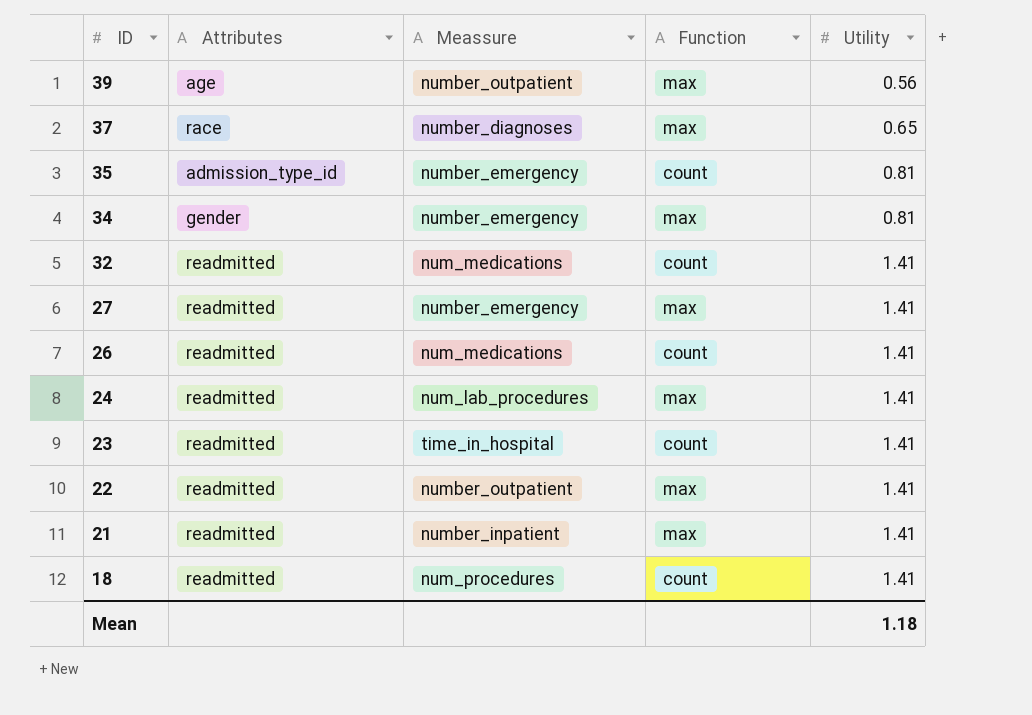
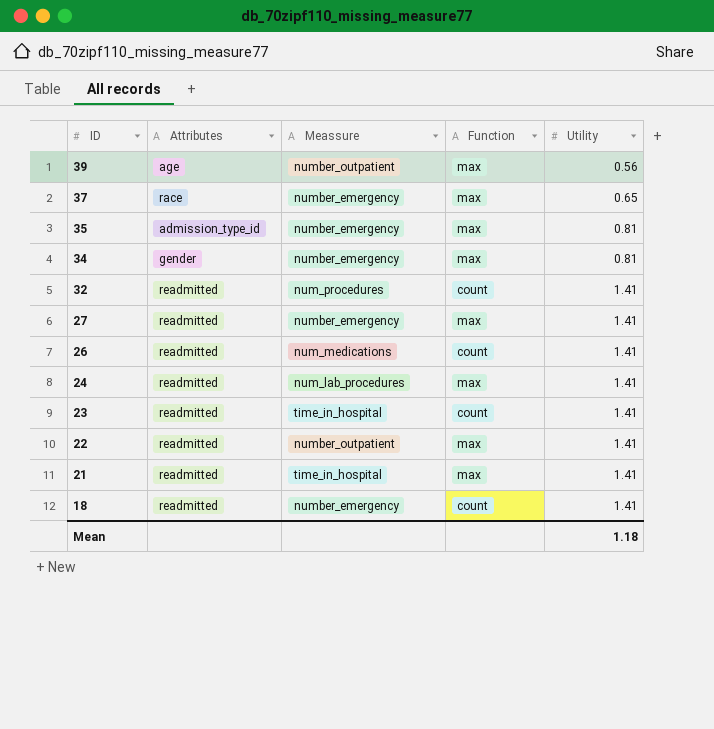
37 | Meassure: number_diagnoses -> number_emergency
35 | Function: count -> max
32 | Meassure: num_medications -> num_procedures
21 | Meassure: number_inpatient -> time_in_hospital
18 | Meassure: num_procedures -> number_emergency

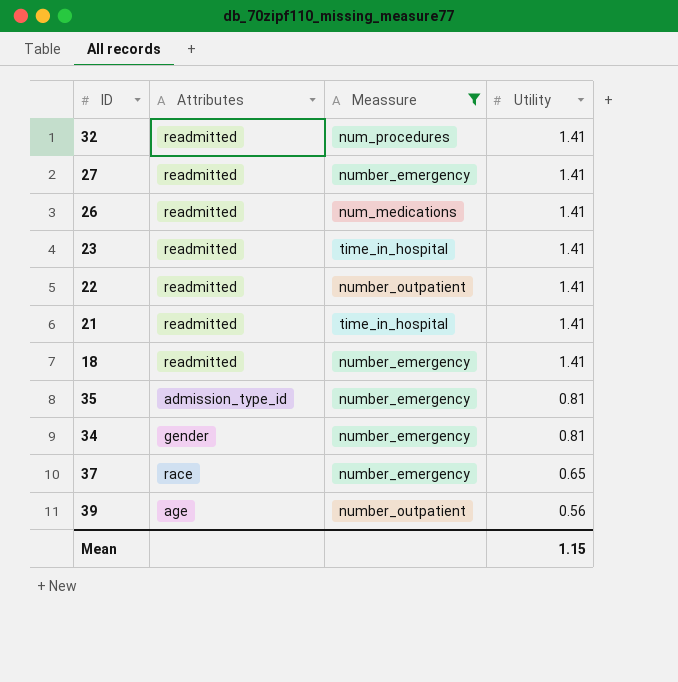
filter: none -> Meassure != num_lab_procedures
row order: ID descending -> Utility descending
column Function | position: 4 -> none
Mean | Utility: 1.18 -> 1.15

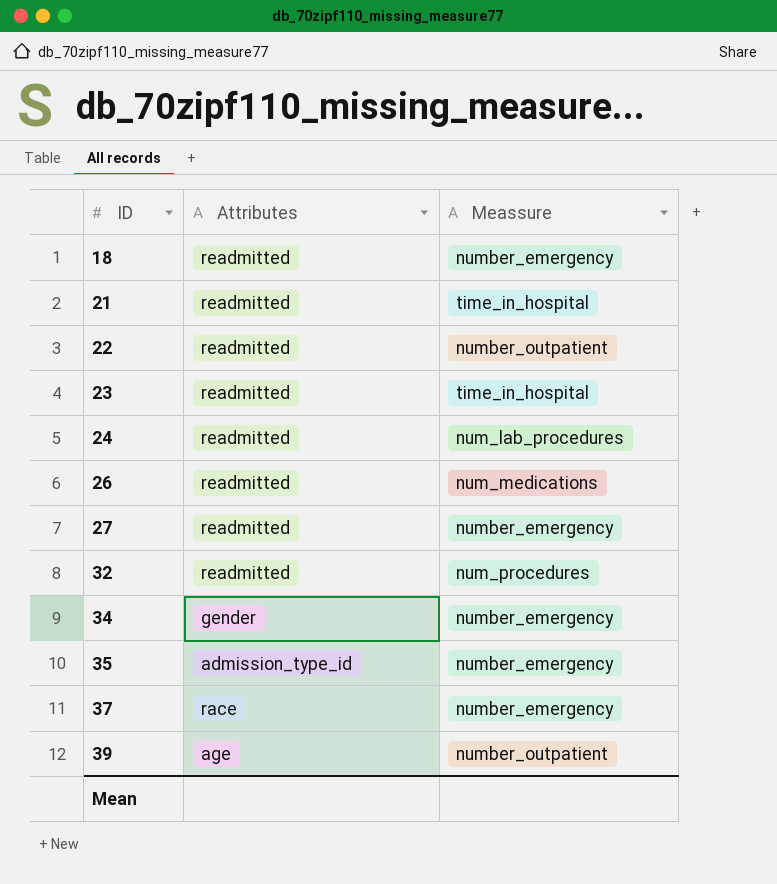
filter: Meassure != num_lab_procedures -> none
row order: Utility descending -> ID ascending
column Utility | position: 4 -> none

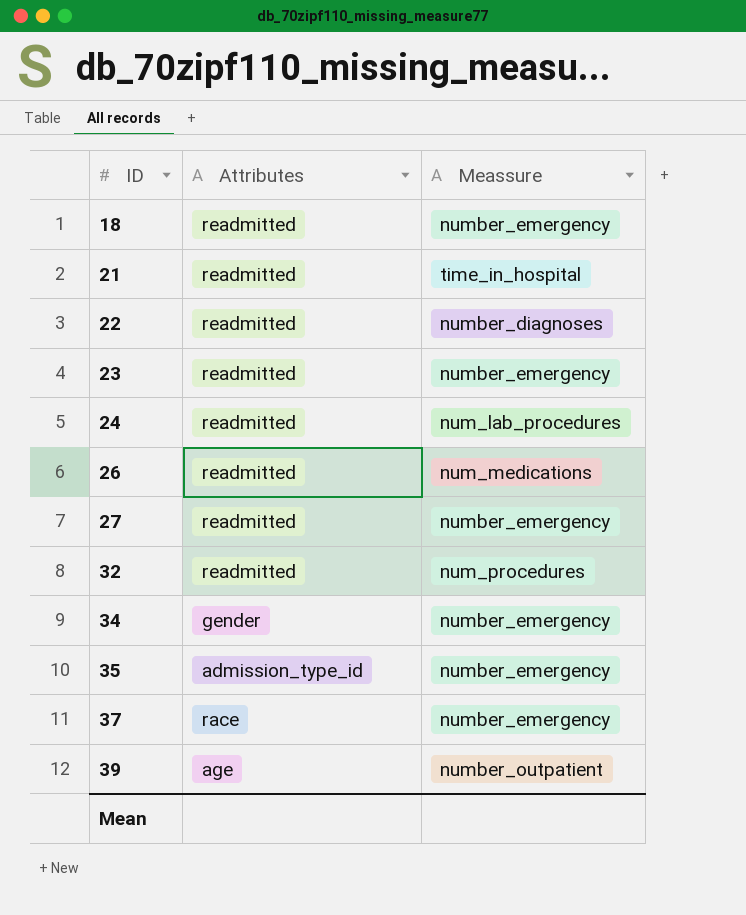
22 | Meassure: number_outpatient -> number_diagnoses
23 | Meassure: time_in_hospital -> number_emergency

